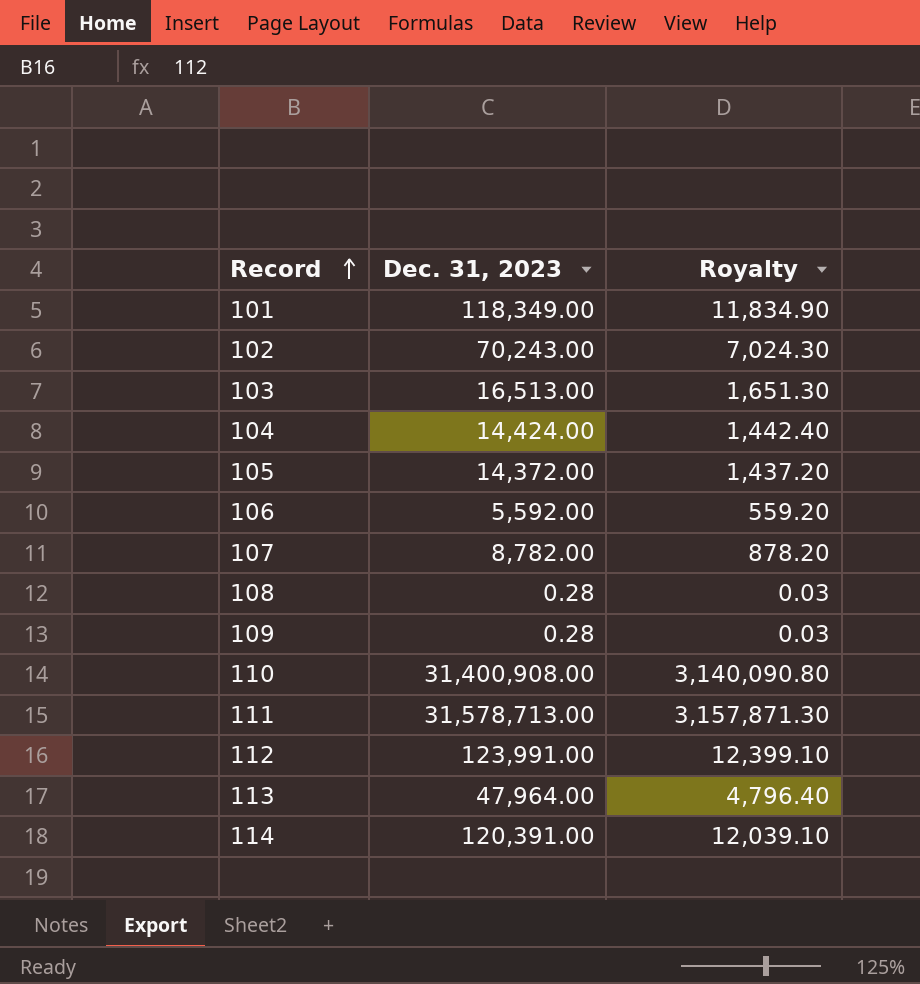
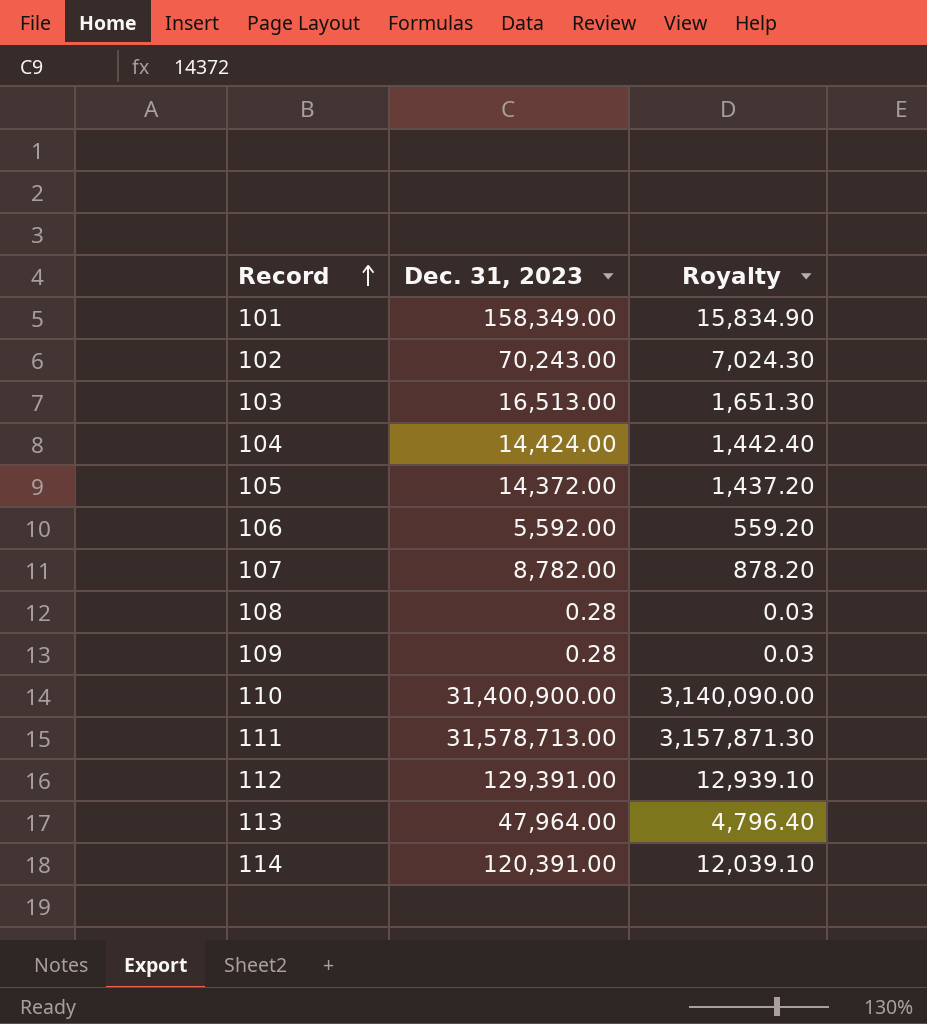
101 | Dec. 31, 2023: 118,349.00 -> 158,349.00
101 | Royalty: 11,834.90 -> 15,834.90
110 | Dec. 31, 2023: 31,400,908.00 -> 31,400,900.00
110 | Royalty: 3,140,090.80 -> 3,140,090.00
112 | Dec. 31, 2023: 123,991.00 -> 129,391.00
112 | Royalty: 12,399.10 -> 12,939.10

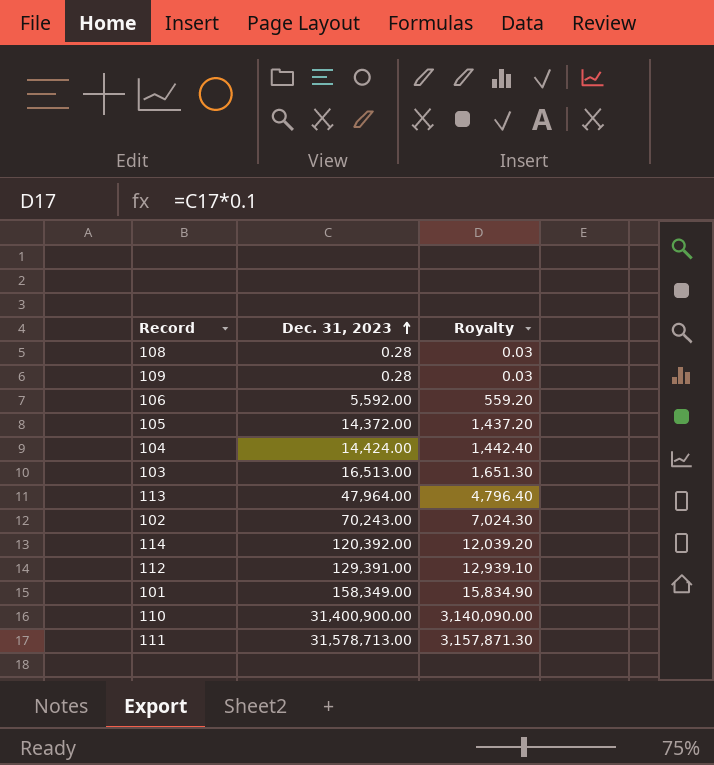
row order: Record ascending -> Dec. 31, 2023 ascending
row 107: 8,782.00 | 878.20 -> none
114 | Dec. 31, 2023: 120,391.00 -> 120,392.00
114 | Royalty: 12,039.10 -> 12,039.20

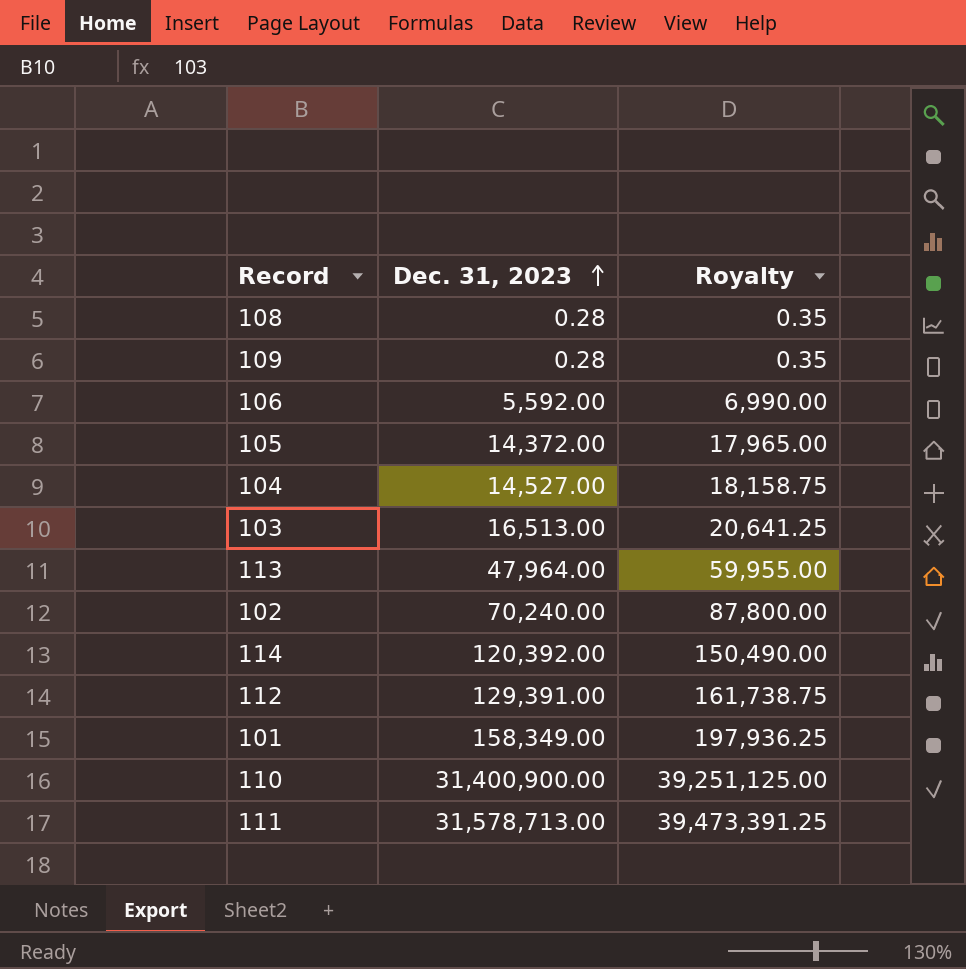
column Royalty | formula: [Dec. 31, 2023] * 0.1 -> [Dec. 31, 2023] * 1.25
104 | Dec. 31, 2023: 14,424.00 -> 14,527.00
102 | Dec. 31, 2023: 70,243.00 -> 70,240.00

